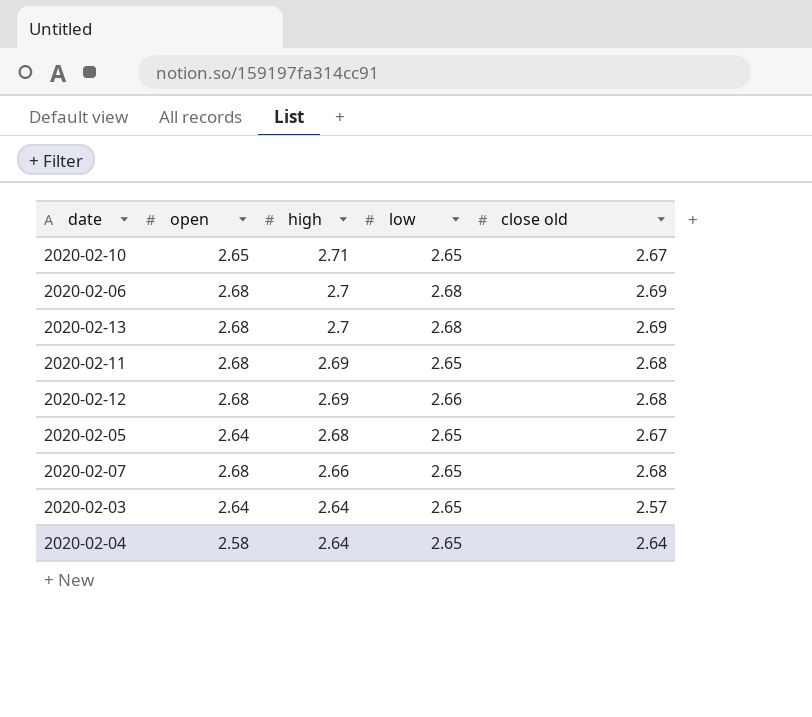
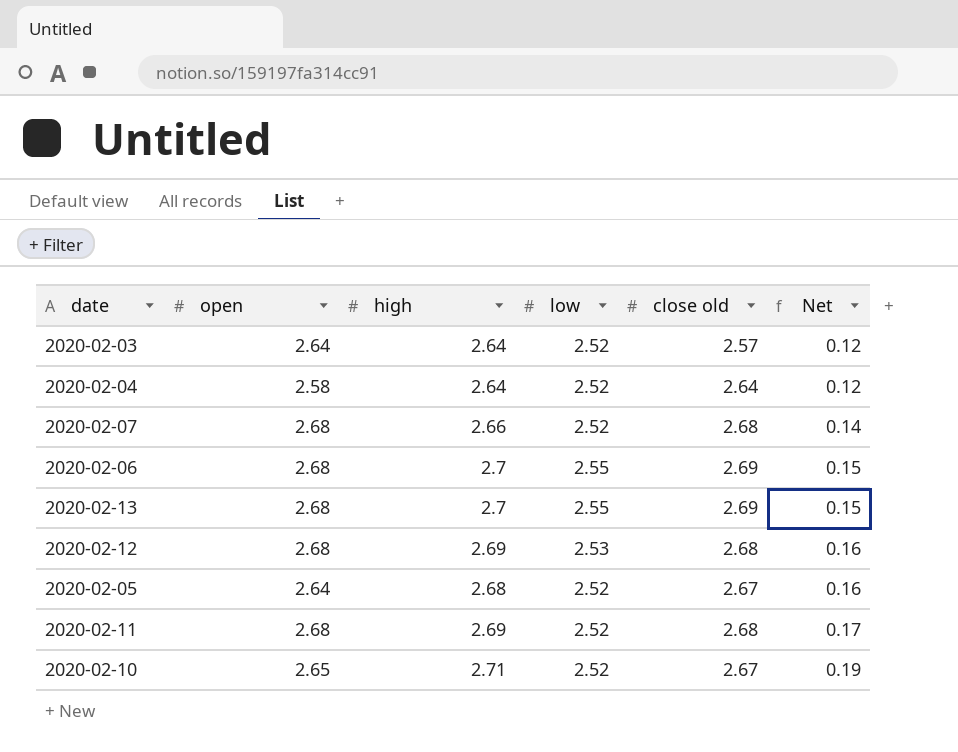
row order: high descending -> Net ascending
column Net | formula: none -> [high] - [low]
2020-02-03 | low: 2.65 -> 2.52
2020-02-04 | low: 2.65 -> 2.52
2020-02-07 | low: 2.65 -> 2.52
2020-02-06 | low: 2.68 -> 2.55
2020-02-13 | low: 2.68 -> 2.55
2020-02-12 | low: 2.66 -> 2.53
2020-02-05 | low: 2.65 -> 2.52
2020-02-11 | low: 2.65 -> 2.52
2020-02-10 | low: 2.65 -> 2.52

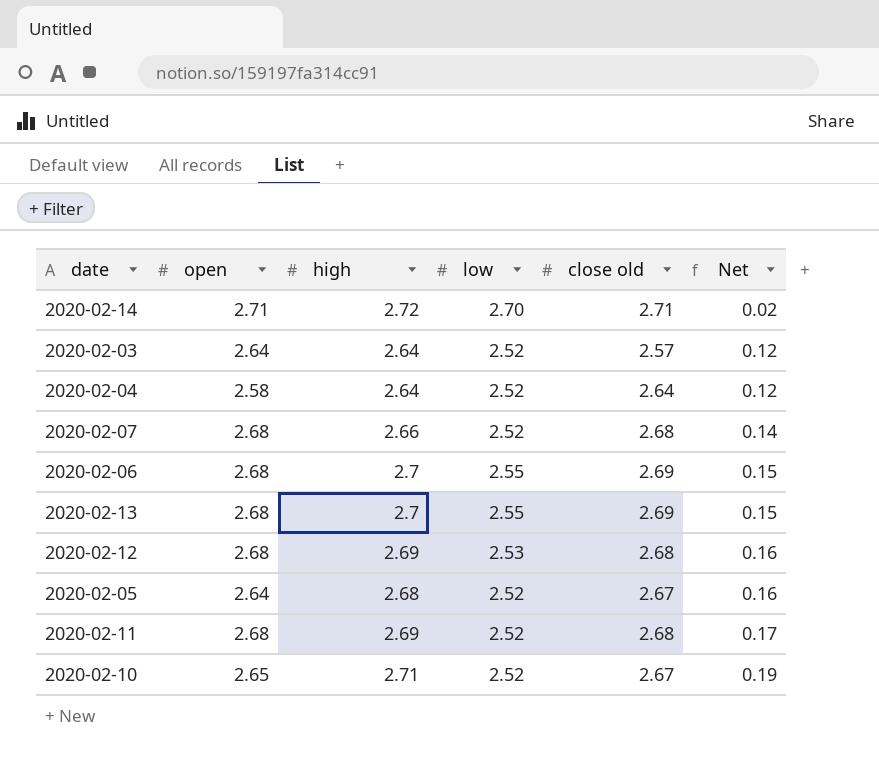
row 2020-02-14: none -> 2.71 | 2.72 | 2.70 | 2.71 | 0.02

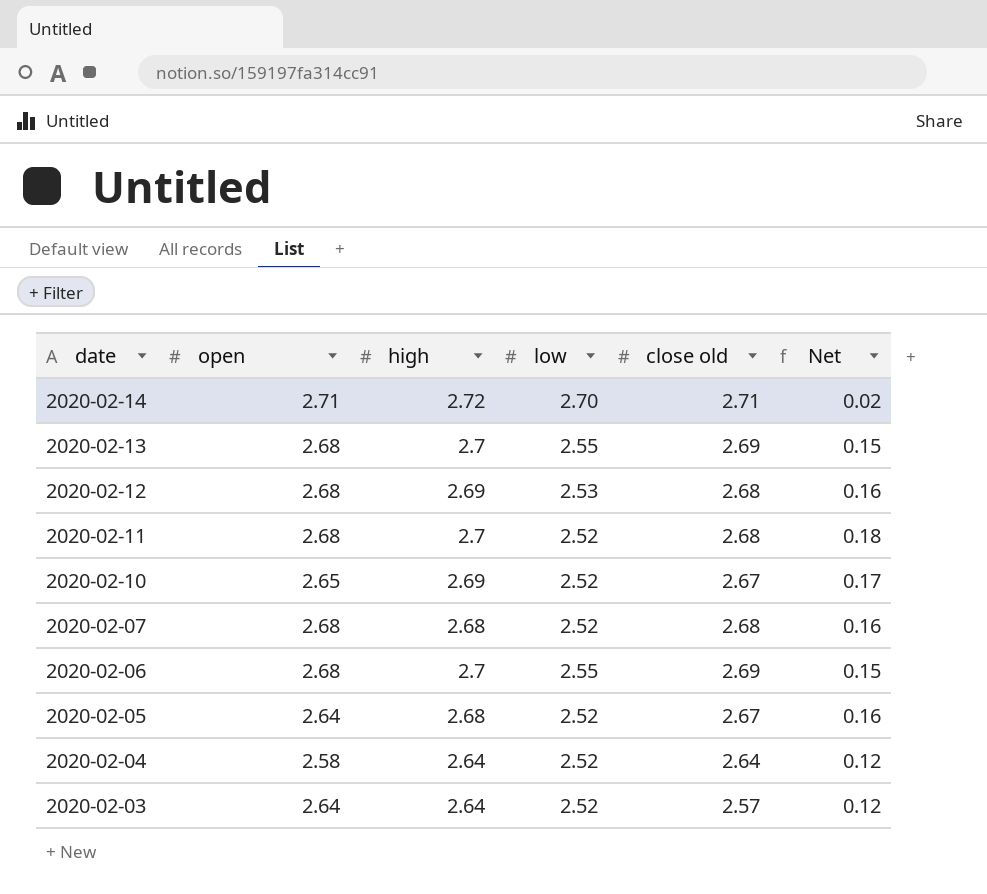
row order: Net ascending -> date descending
2020-02-11 | high: 2.69 -> 2.7
2020-02-11 | Net: 0.17 -> 0.18
2020-02-10 | high: 2.71 -> 2.69
2020-02-10 | Net: 0.19 -> 0.17
2020-02-07 | high: 2.66 -> 2.68
2020-02-07 | Net: 0.14 -> 0.16

